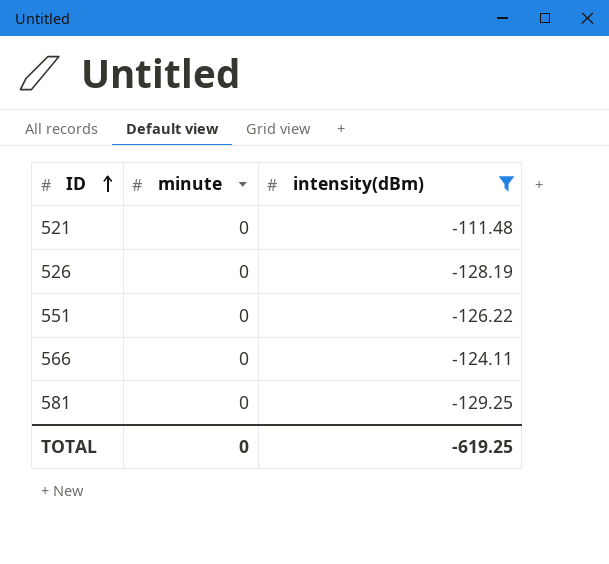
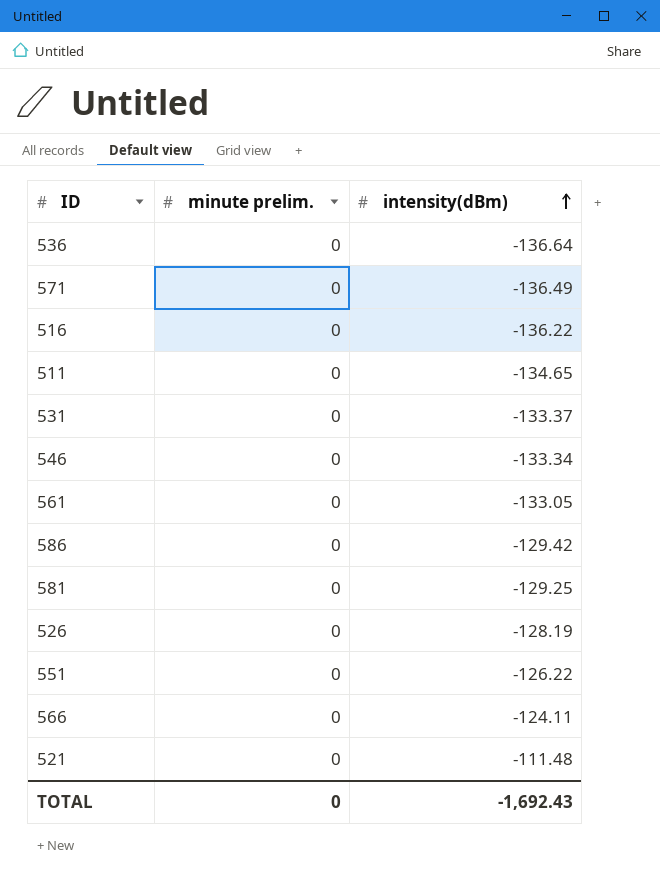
filter: intensity(dBm) >= -129.25 -> none
row order: ID ascending -> intensity(dBm) ascending
column name: minute -> minute prelim.
TOTAL | intensity(dBm): -619.25 -> -1,692.43

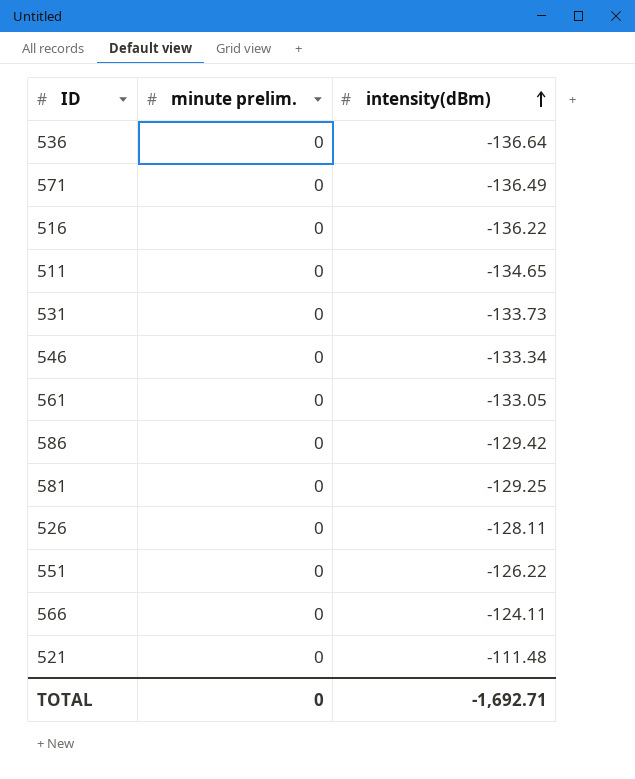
531 | intensity(dBm): -133.37 -> -133.73
526 | intensity(dBm): -128.19 -> -128.11
TOTAL | intensity(dBm): -1,692.43 -> -1,692.71

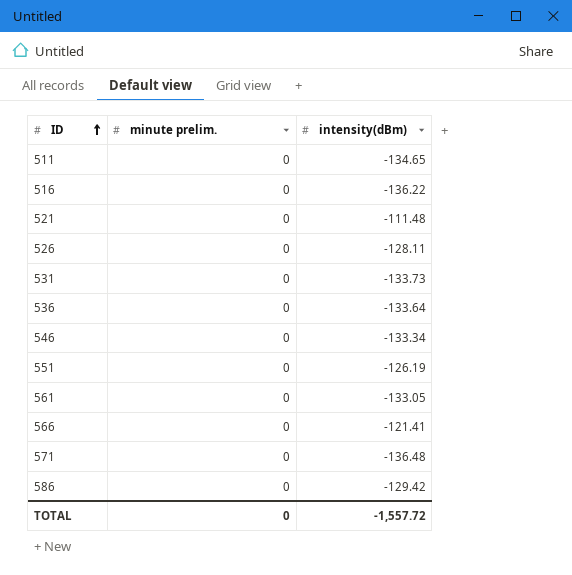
row order: intensity(dBm) ascending -> ID ascending
row 581: 0 | -129.25 -> none
536 | intensity(dBm): -136.64 -> -133.64
551 | intensity(dBm): -126.22 -> -126.19
566 | intensity(dBm): -124.11 -> -121.41
571 | intensity(dBm): -136.49 -> -136.48
TOTAL | intensity(dBm): -1,692.71 -> -1,557.72

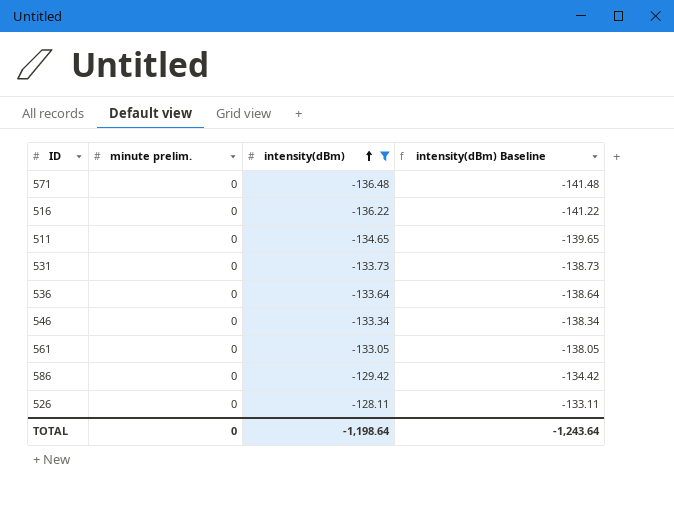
filter: none -> intensity(dBm) <= -128.11
row order: ID ascending -> intensity(dBm) ascending
column intensity(dBm) Baseline | formula: none -> [intensity(dBm)] - 5
TOTAL | intensity(dBm): -1,557.72 -> -1,198.64

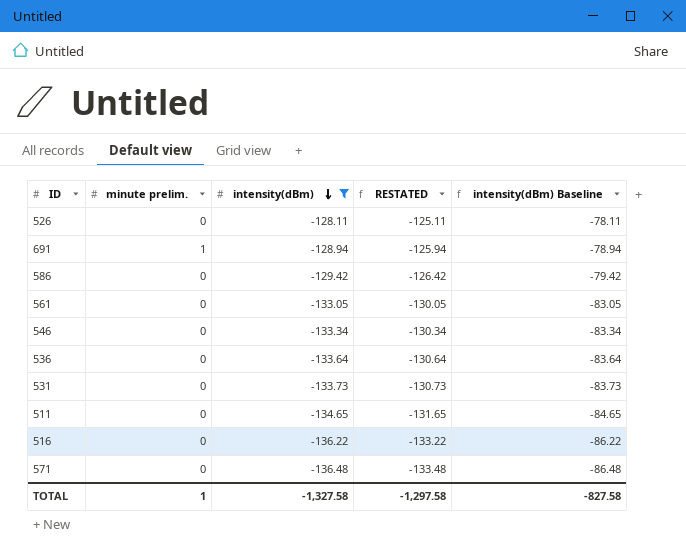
row order: intensity(dBm) ascending -> intensity(dBm) descending
column RESTATED | formula: none -> [intensity(dBm)] + 3
column intensity(dBm) Baseline | formula: [intensity(dBm)] - 5 -> [intensity(dBm)] + 50
row 691: none -> 1 | -128.94 | -125.94 | -78.94
TOTAL | minute prelim.: 0 -> 1
TOTAL | intensity(dBm): -1,198.64 -> -1,327.58
TOTAL | intensity(dBm) Baseline: -1,243.64 -> -827.58

